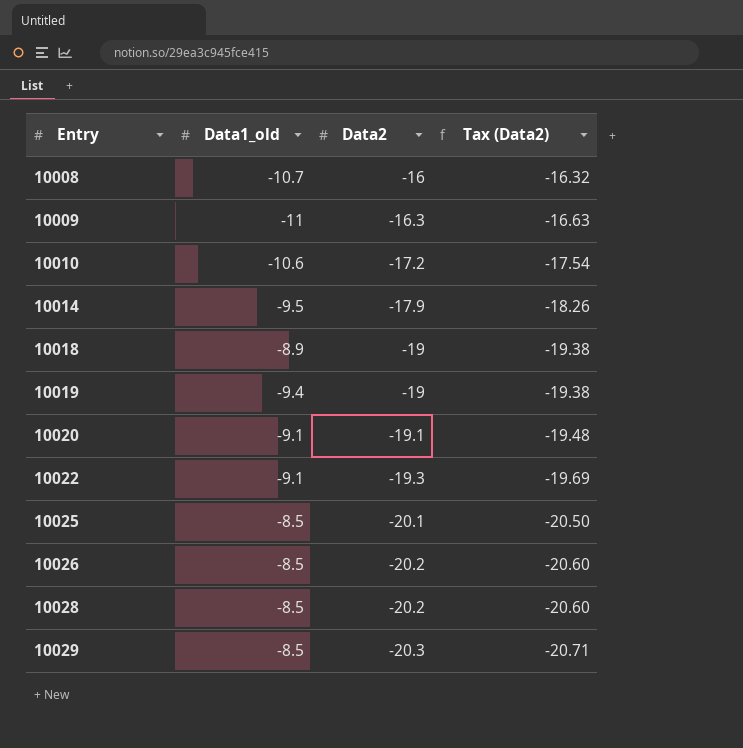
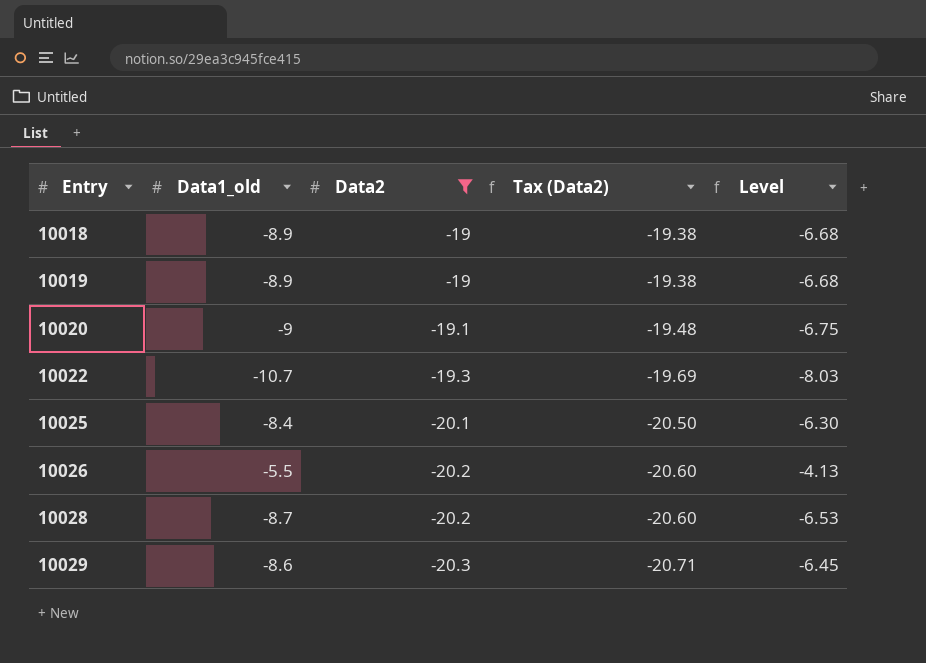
filter: none -> Data2 <= -19
column Level | formula: none -> [Data1_old] * 0.75
10019 | Data1_old: -9.4 -> -8.9
10020 | Data1_old: -9.1 -> -9
10022 | Data1_old: -9.1 -> -10.7
10025 | Data1_old: -8.5 -> -8.4
10026 | Data1_old: -8.5 -> -5.5
10028 | Data1_old: -8.5 -> -8.7
10029 | Data1_old: -8.5 -> -8.6

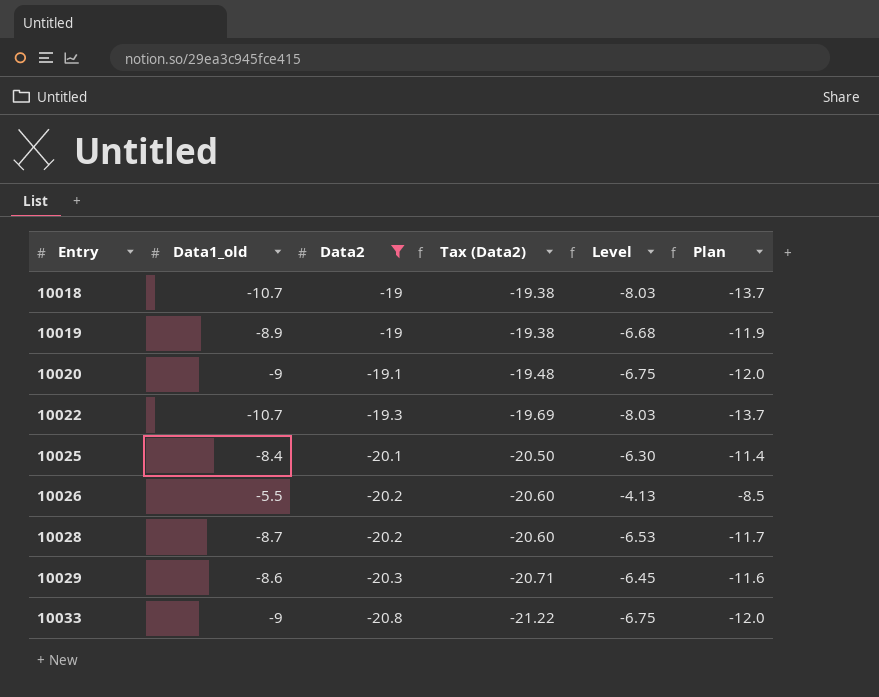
column Plan | formula: none -> [Data1_old] - 3
10018 | Data1_old: -8.9 -> -10.7
10018 | Level: -6.68 -> -8.03
row 10033: none -> -9 | -20.8 | -21.22 | -6.75 | -12.0

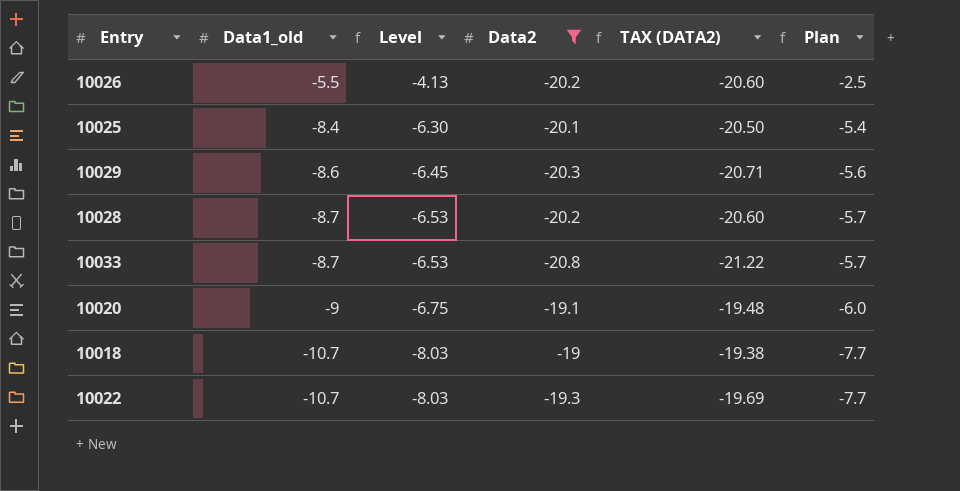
row order: Entry ascending -> Data1_old descending
column Level | position: 5 -> 3
column name: Tax (Data2) -> TAX (DATA2)
column Plan | formula: [Data1_old] - 3 -> [Data1_old] + 3
row 10019: -8.9 | -19 | -19.38 | -6.68 | -11.9 -> none
10033 | Data1_old: -9 -> -8.7
10033 | Level: -6.75 -> -6.53

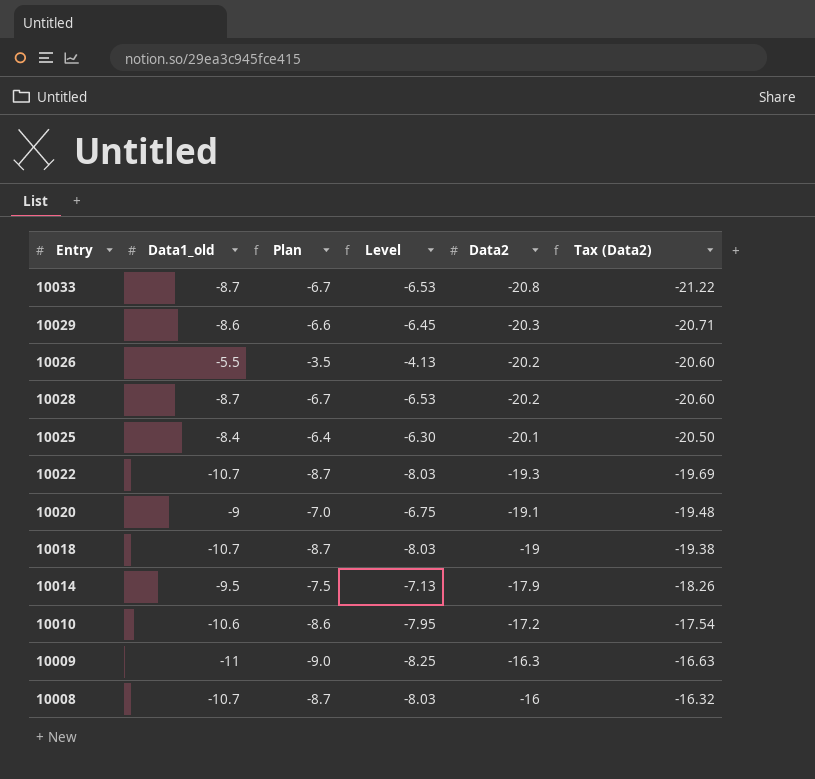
filter: Data2 <= -19 -> none
row order: Data1_old descending -> Data2 ascending
column Plan | formula: [Data1_old] + 3 -> [Data1_old] + 2
column Plan | position: 6 -> 3
column name: TAX (DATA2) -> Tax (Data2)

